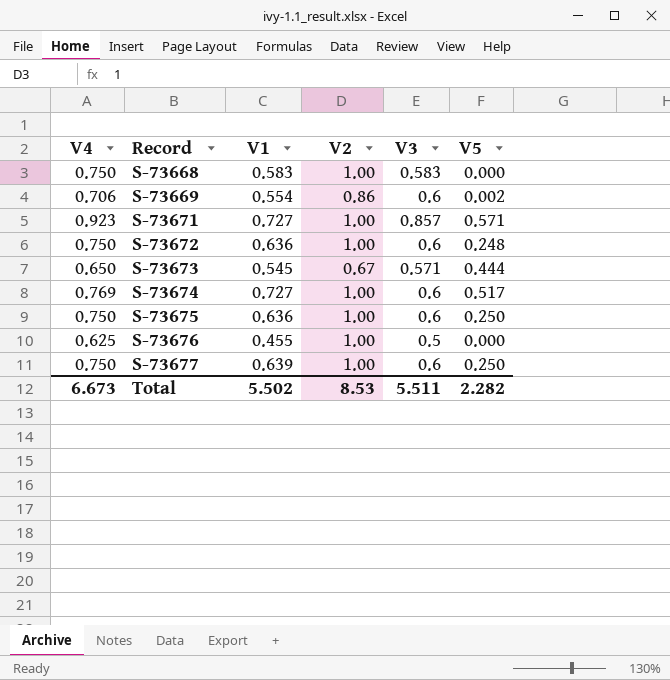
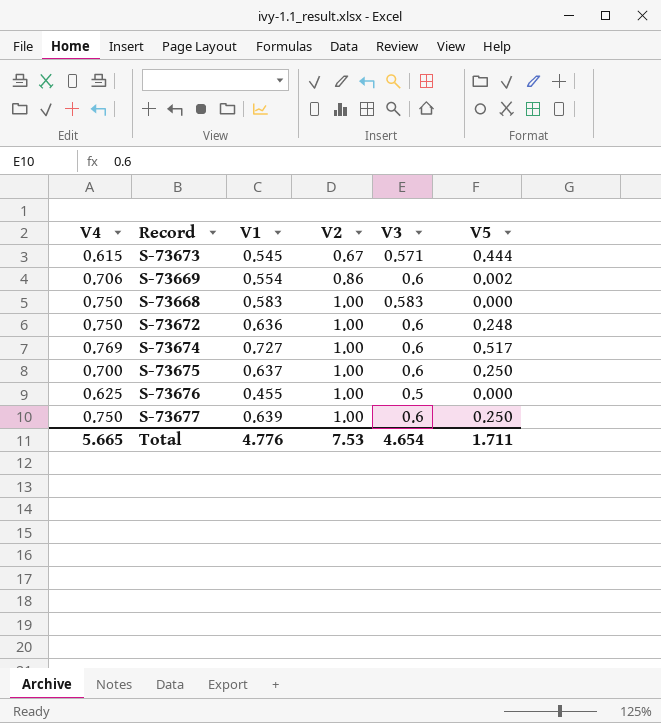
row order: Record ascending -> V2 ascending
row S-73671: 0.923 | 0.727 | 1.00 | 0.857 | 0.571 -> none
S-73673 | V4: 0.650 -> 0.615
S-73675 | V4: 0.750 -> 0.700
S-73675 | V1: 0.636 -> 0.637
Total | V4: 6.673 -> 5.665
Total | V1: 5.502 -> 4.776
Total | V2: 8.53 -> 7.53
Total | V3: 5.511 -> 4.654
Total | V5: 2.282 -> 1.711

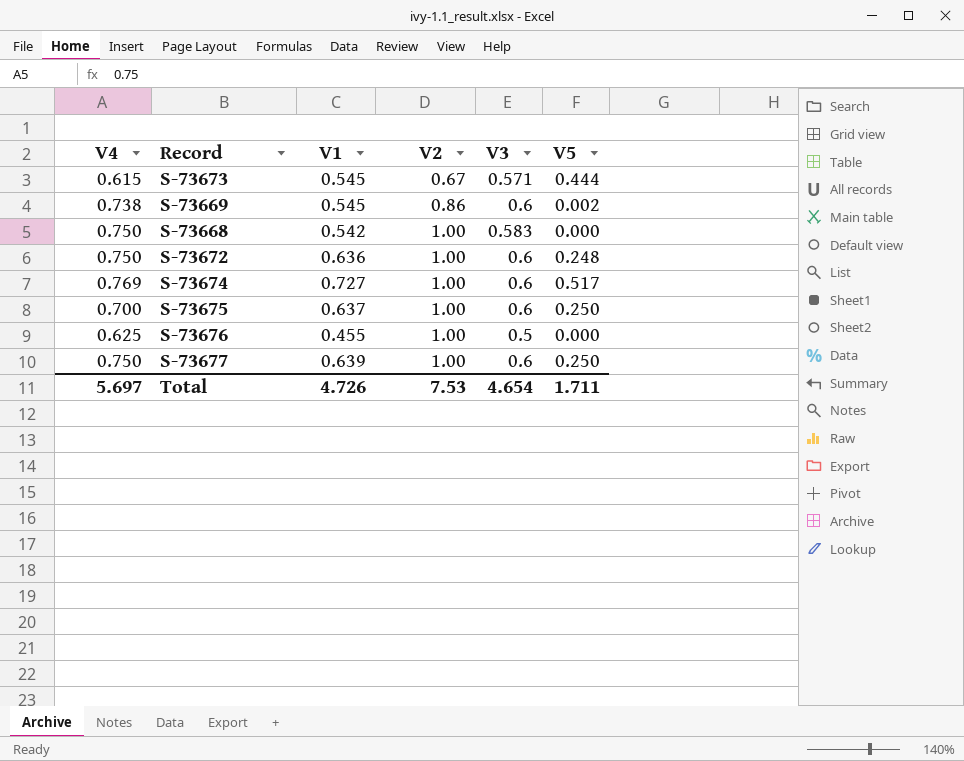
S-73669 | V4: 0.706 -> 0.738
S-73669 | V1: 0.554 -> 0.545
S-73668 | V1: 0.583 -> 0.542
Total | V4: 5.665 -> 5.697
Total | V1: 4.776 -> 4.726

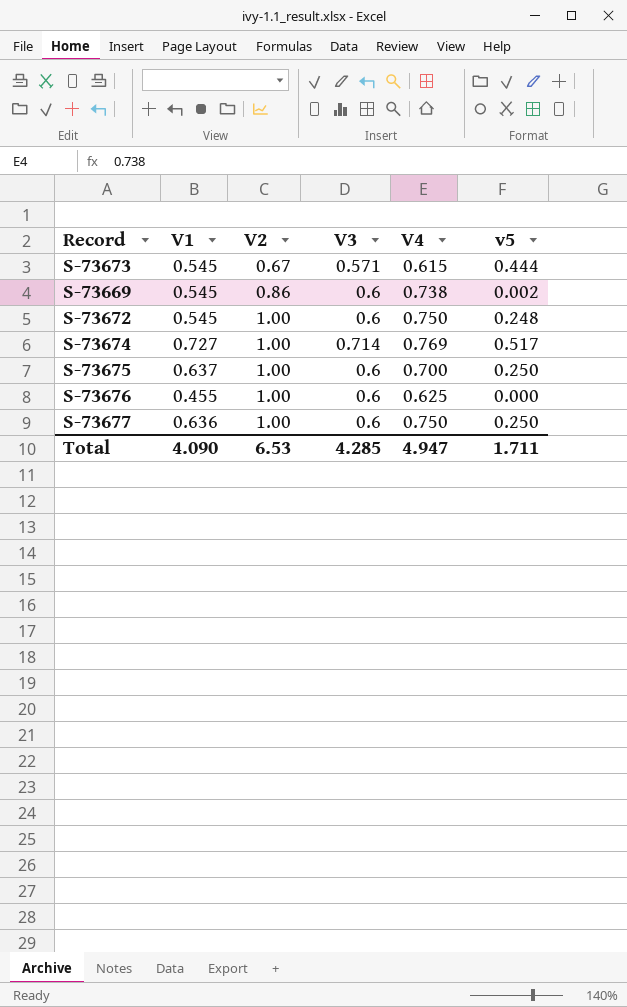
column V4 | position: 1 -> 5
column name: V5 -> v5
row S-73668: 0.750 | 0.542 | 1.00 | 0.583 | 0.000 -> none
S-73672 | V1: 0.636 -> 0.545
S-73674 | V3: 0.6 -> 0.714
S-73676 | V3: 0.5 -> 0.6
S-73677 | V1: 0.639 -> 0.636
Total | V1: 4.726 -> 4.090
Total | V2: 7.53 -> 6.53
Total | V3: 4.654 -> 4.285
Total | V4: 5.697 -> 4.947

